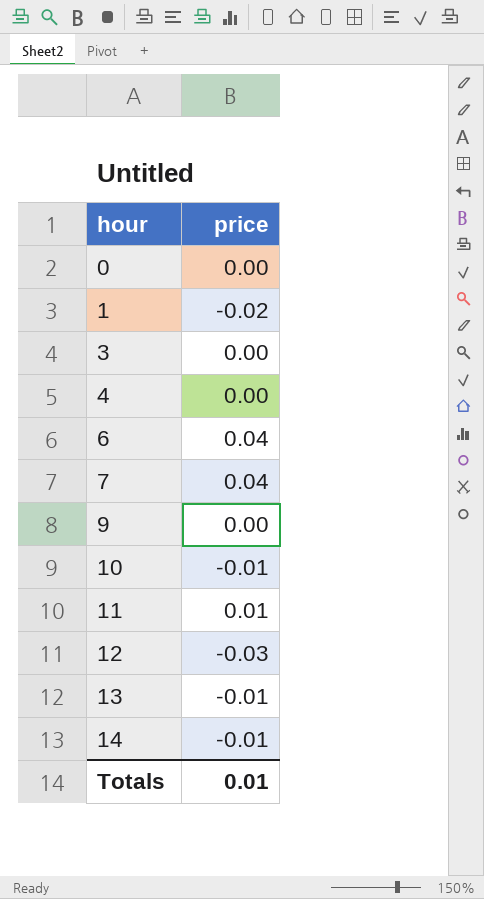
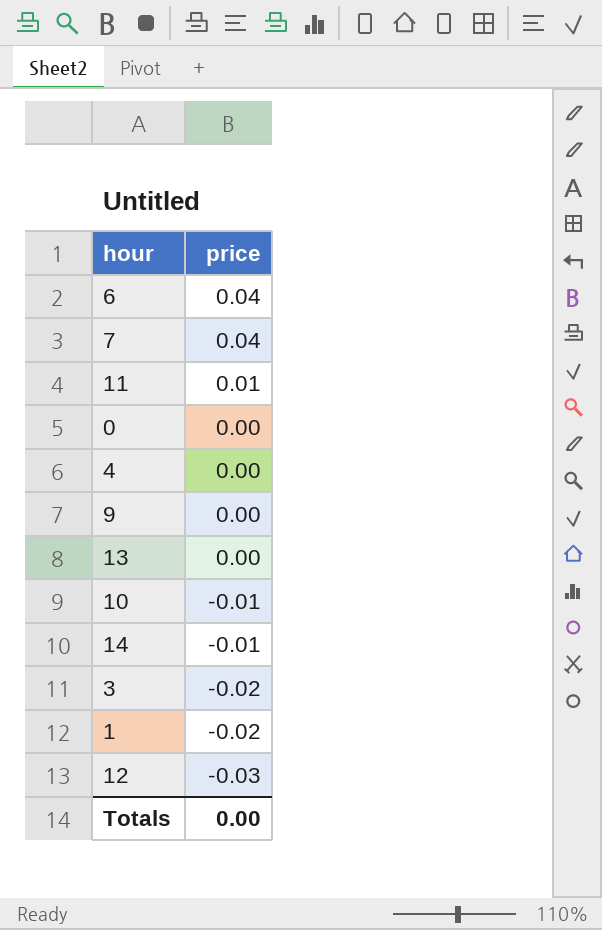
row order: hour ascending -> price descending
13 | price: -0.01 -> 0.00
3 | price: 0.00 -> -0.02
Totals | price: 0.01 -> 0.00

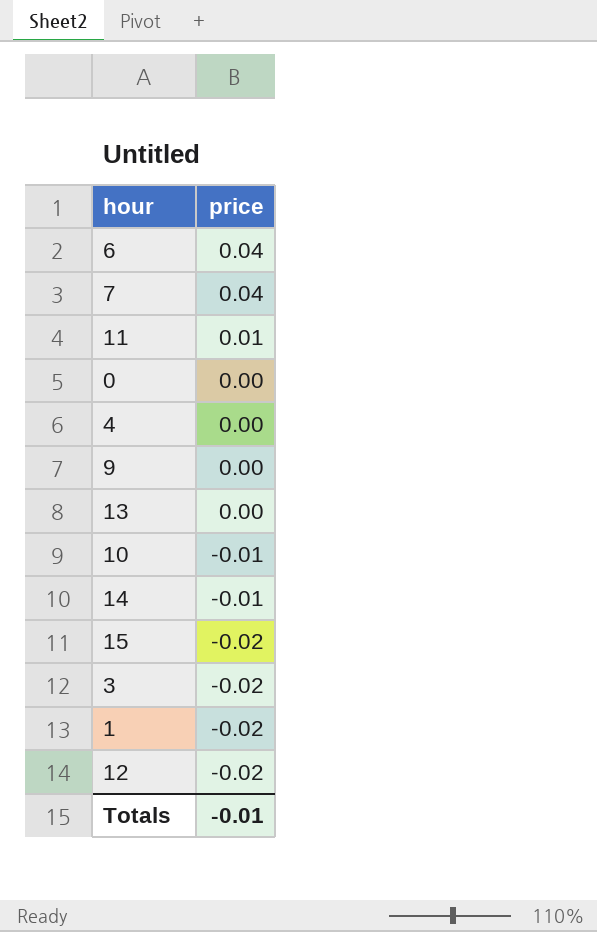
row 15: none -> -0.02
12 | price: -0.03 -> -0.02
Totals | price: 0.00 -> -0.01

